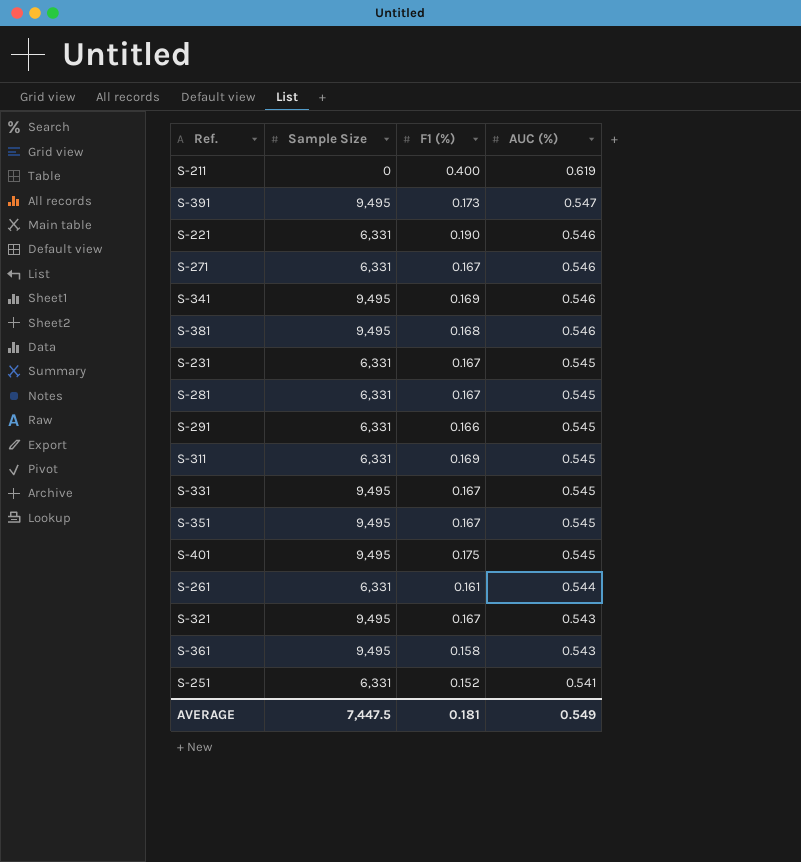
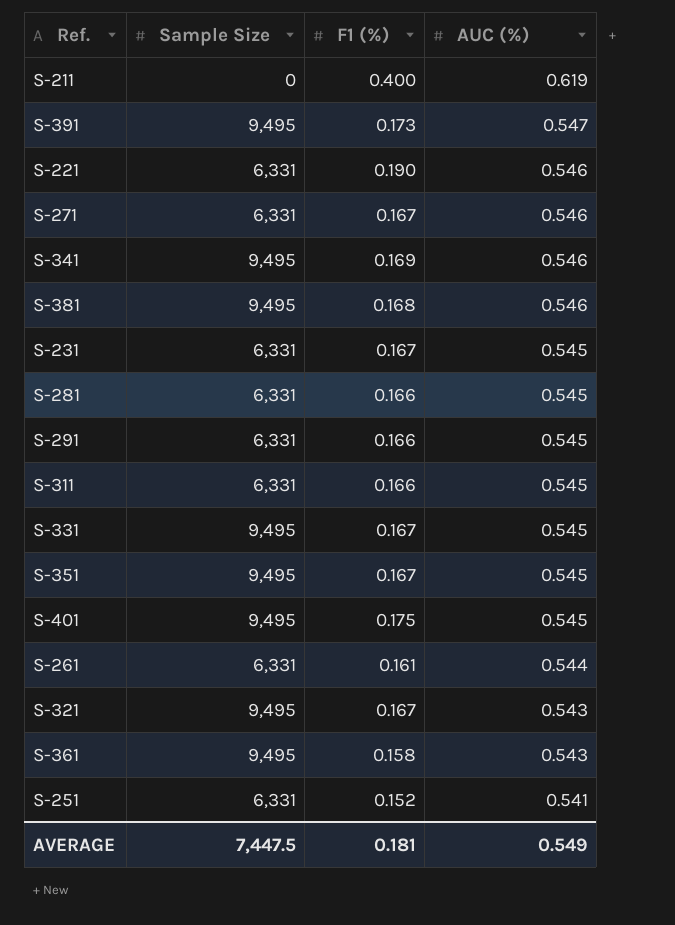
S-281 | F1 (%): 0.167 -> 0.166
S-311 | F1 (%): 0.169 -> 0.166

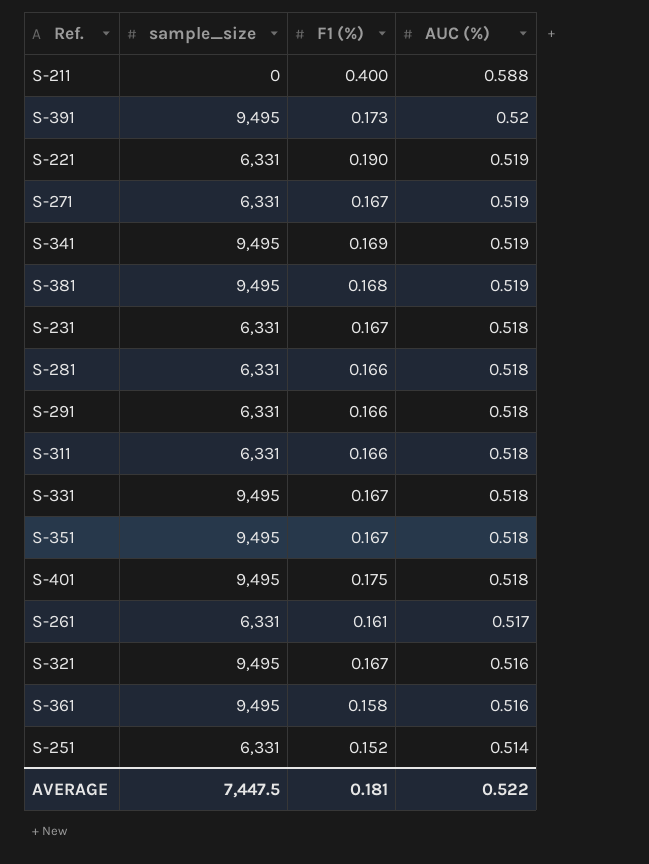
column name: Sample Size -> sample_size
S-211 | AUC (%): 0.619 -> 0.588
S-391 | AUC (%): 0.547 -> 0.52
S-221 | AUC (%): 0.546 -> 0.519
S-271 | AUC (%): 0.546 -> 0.519
S-341 | AUC (%): 0.546 -> 0.519
S-381 | AUC (%): 0.546 -> 0.519
S-231 | AUC (%): 0.545 -> 0.518
S-281 | AUC (%): 0.545 -> 0.518
S-291 | AUC (%): 0.545 -> 0.518
S-311 | AUC (%): 0.545 -> 0.518
S-331 | AUC (%): 0.545 -> 0.518
S-351 | AUC (%): 0.545 -> 0.518
S-401 | AUC (%): 0.545 -> 0.518
S-261 | AUC (%): 0.544 -> 0.517
S-321 | AUC (%): 0.543 -> 0.516
S-361 | AUC (%): 0.543 -> 0.516
S-251 | AUC (%): 0.541 -> 0.514
AVERAGE | AUC (%): 0.549 -> 0.522

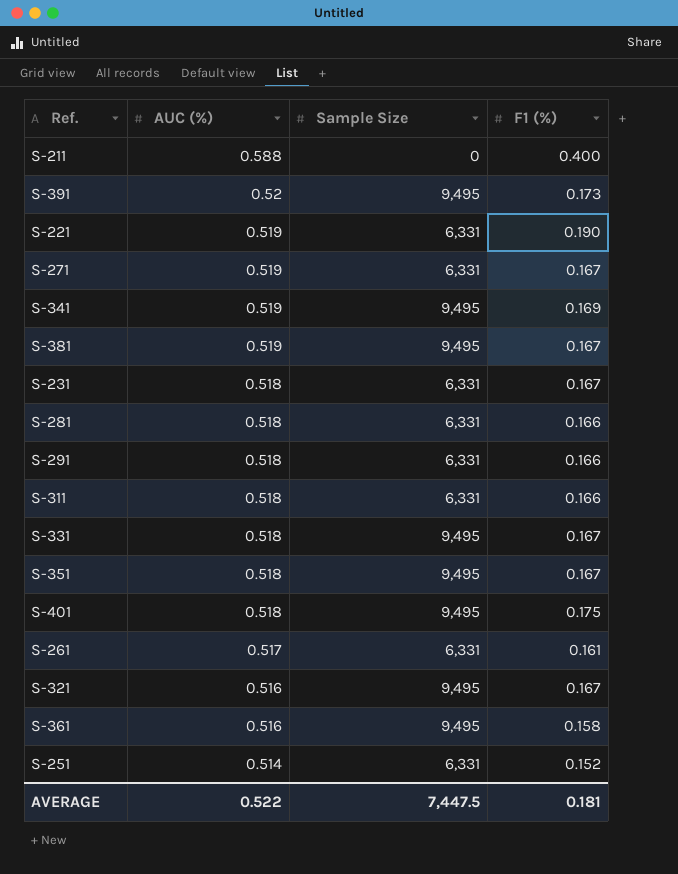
column AUC (%) | position: 4 -> 2
column name: sample_size -> Sample Size
S-381 | F1 (%): 0.168 -> 0.167

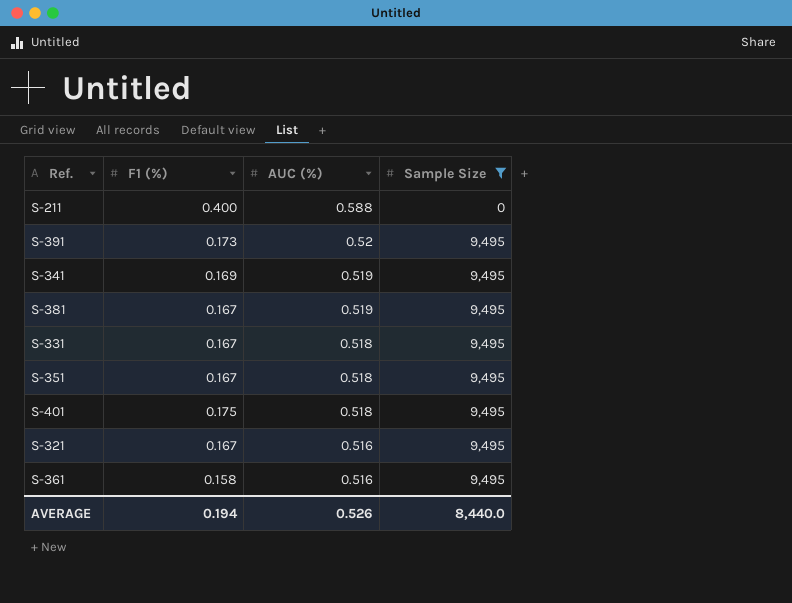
filter: none -> Sample Size != 6,331
column F1 (%) | position: 4 -> 2
AVERAGE | F1 (%): 0.181 -> 0.194
AVERAGE | AUC (%): 0.522 -> 0.526
AVERAGE | Sample Size: 7,447.5 -> 8,440.0

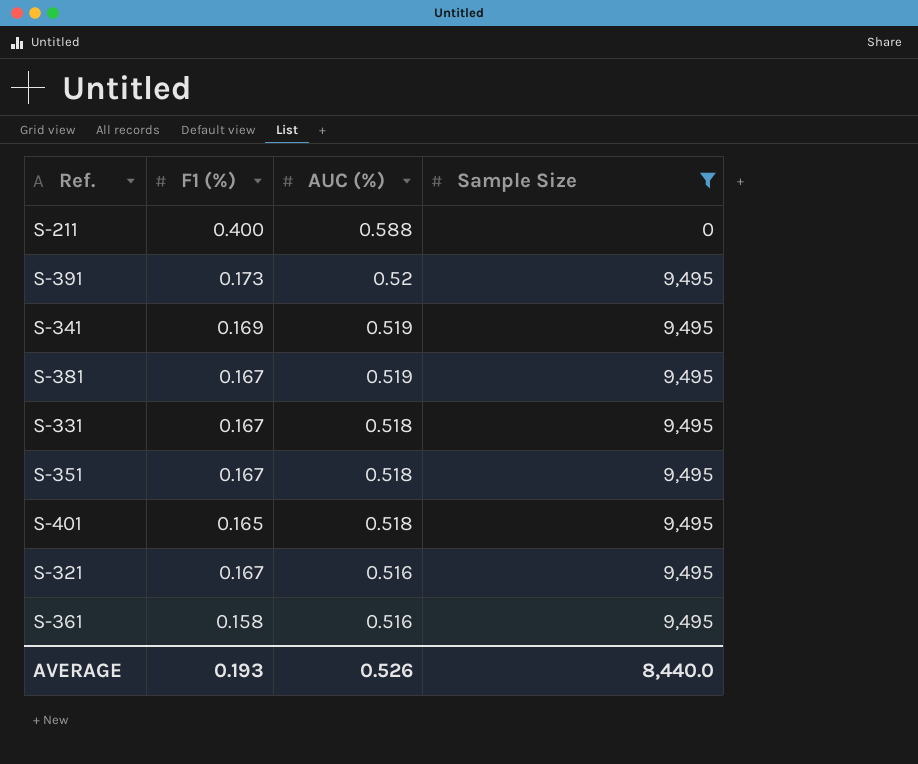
S-401 | F1 (%): 0.175 -> 0.165
AVERAGE | F1 (%): 0.194 -> 0.193

